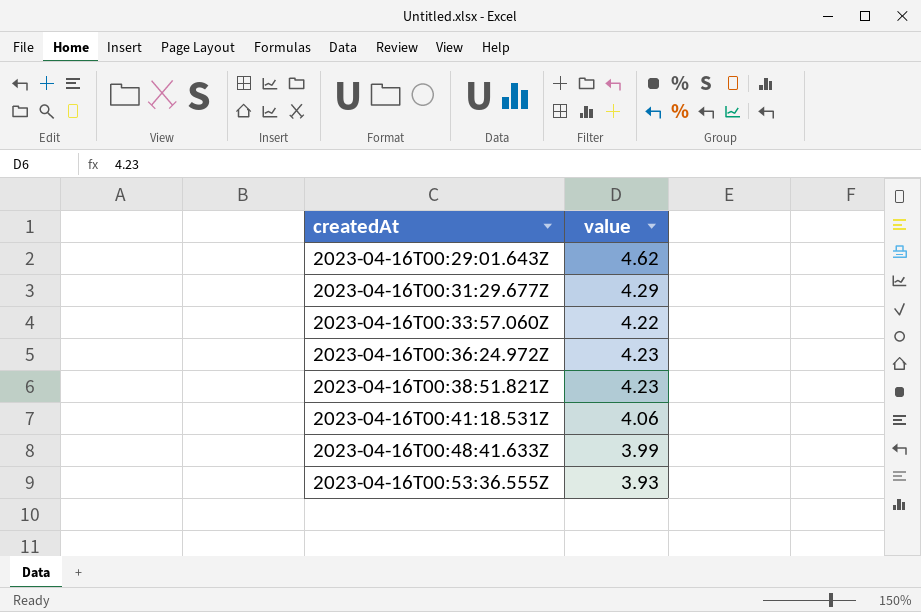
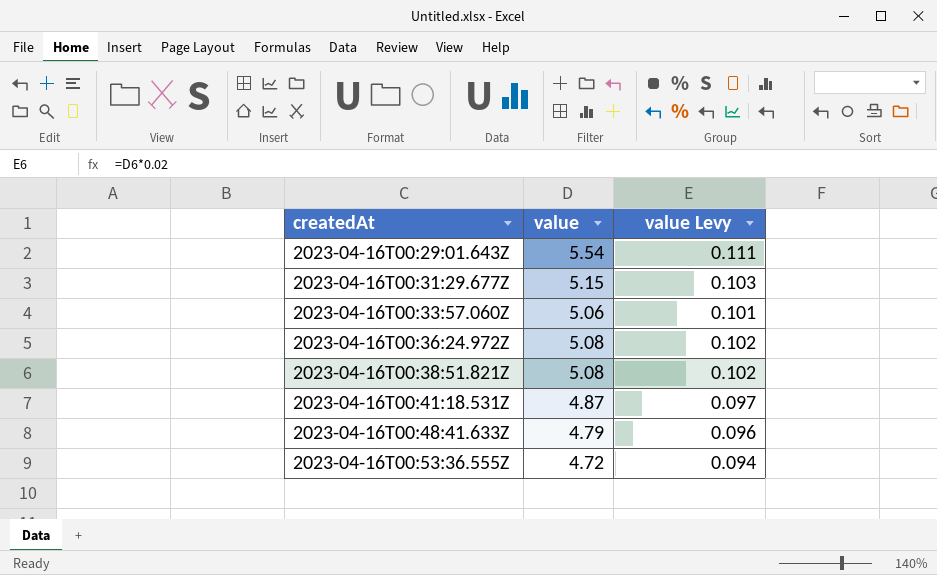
column value Levy | formula: none -> [value] * 0.02
2023-04-16T00:29:01.643Z | value: 4.62 -> 5.54
2023-04-16T00:31:29.677Z | value: 4.29 -> 5.15
2023-04-16T00:33:57.060Z | value: 4.22 -> 5.06
2023-04-16T00:36:24.972Z | value: 4.23 -> 5.08
2023-04-16T00:38:51.821Z | value: 4.23 -> 5.08
2023-04-16T00:41:18.531Z | value: 4.06 -> 4.87
2023-04-16T00:48:41.633Z | value: 3.99 -> 4.79
2023-04-16T00:53:36.555Z | value: 3.93 -> 4.72

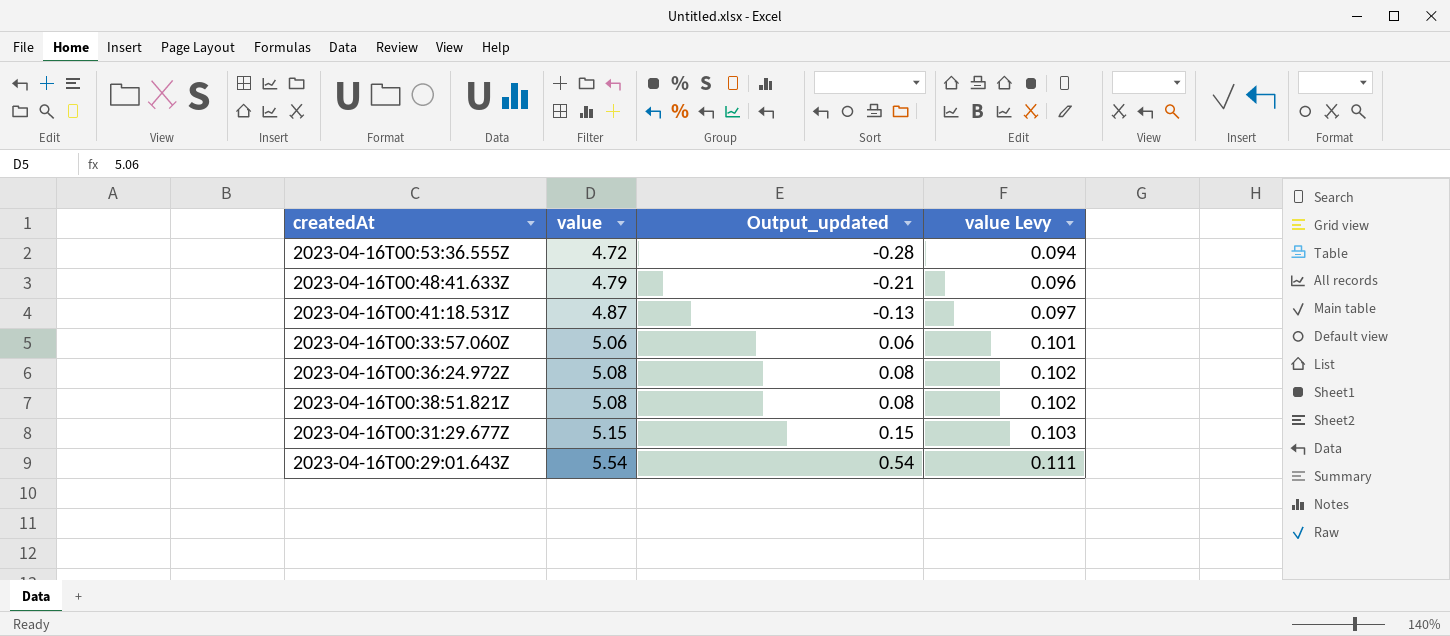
row order: createdAt ascending -> value ascending
column Output_updated | formula: none -> [value] - 5

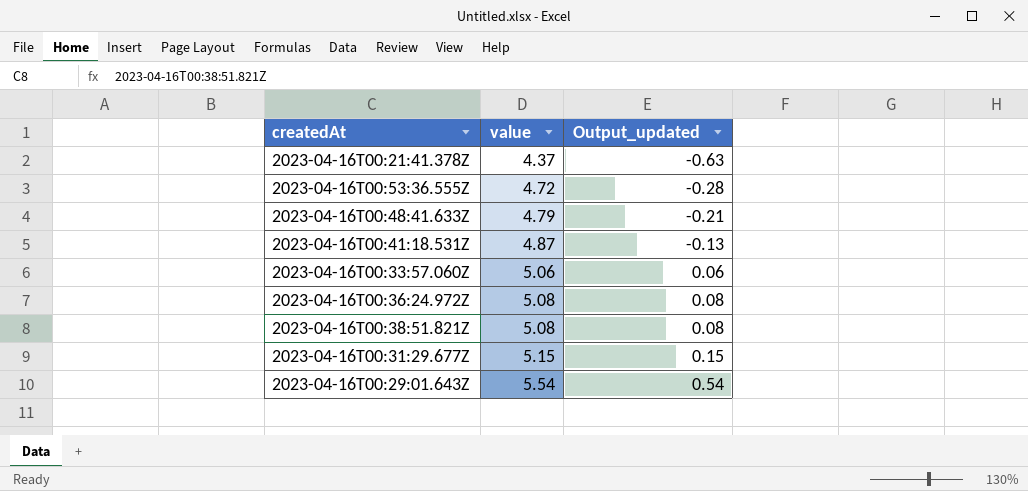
column value Levy | formula: [value] * 0.02 -> none
row 2023-04-16T00:21:41.378Z: none -> 4.37 | -0.63

